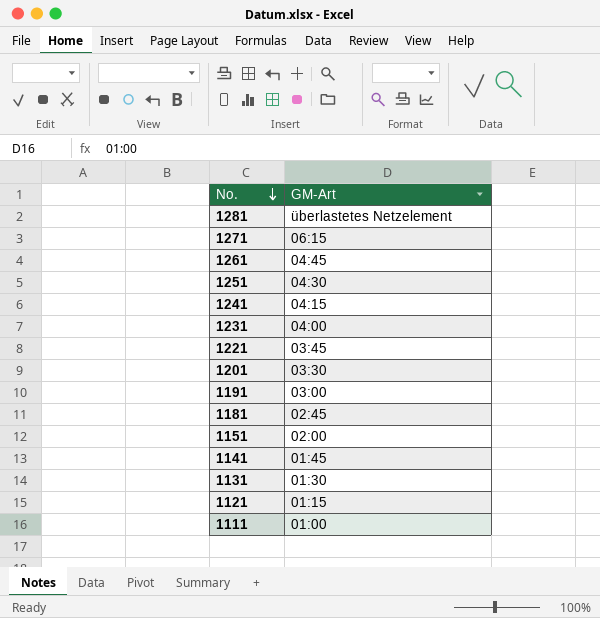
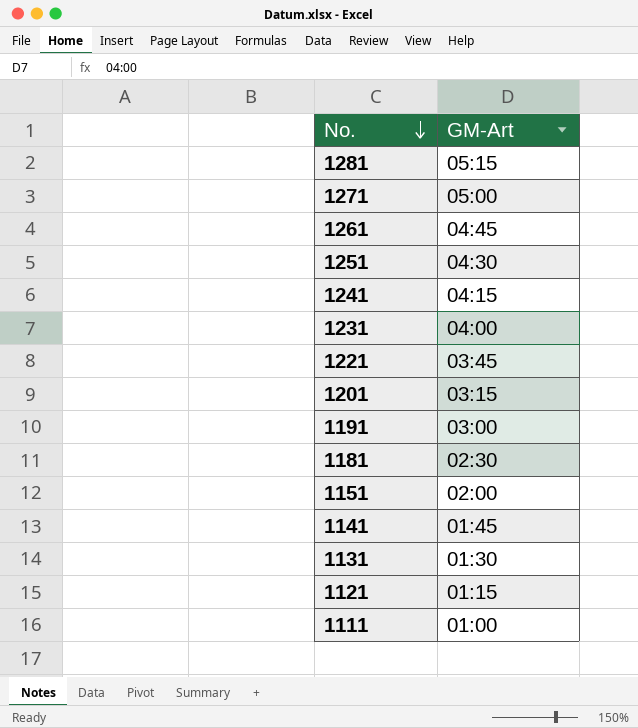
1281 | GM-Art: überlastetes Netzelement -> 05:15
1271 | GM-Art: 06:15 -> 05:00
1201 | GM-Art: 03:30 -> 03:15
1181 | GM-Art: 02:45 -> 02:30

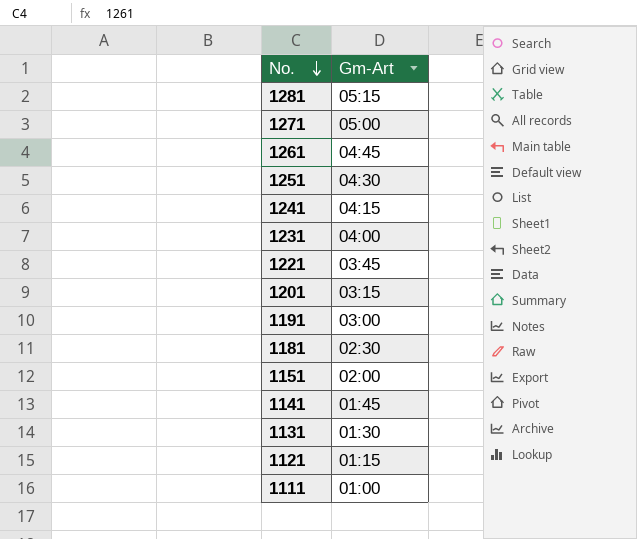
column name: GM-Art -> Gm-Art

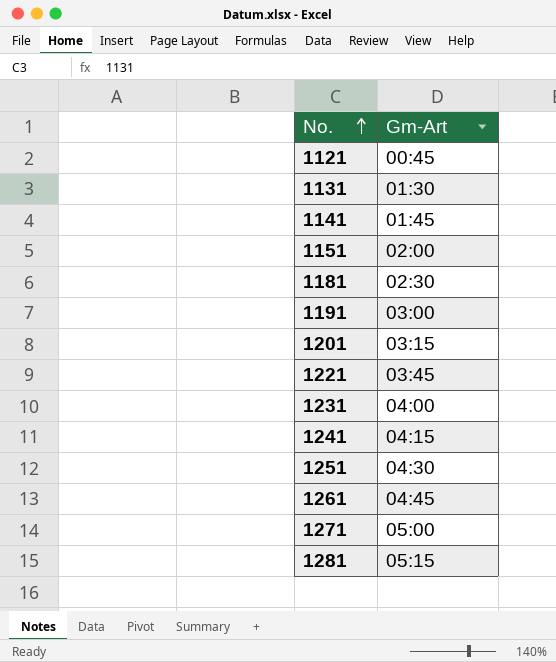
row order: No. descending -> No. ascending
row 1111: 01:00 -> none
1121 | Gm-Art: 01:15 -> 00:45

